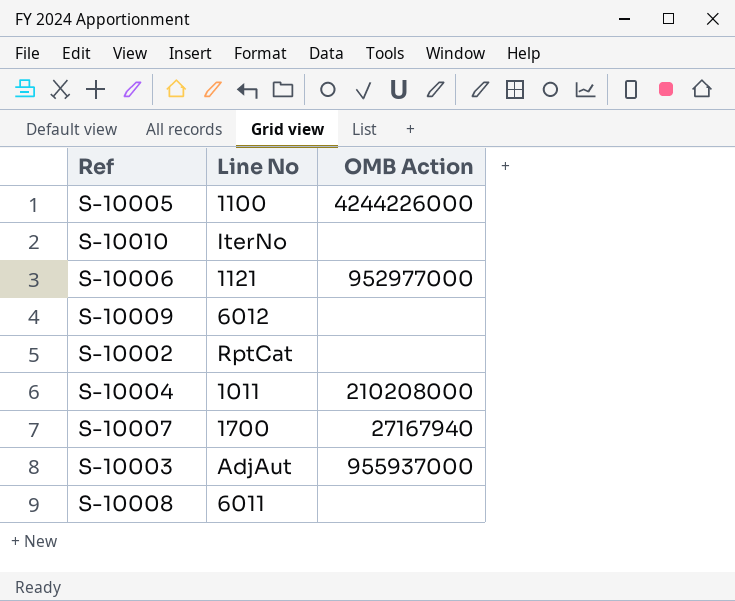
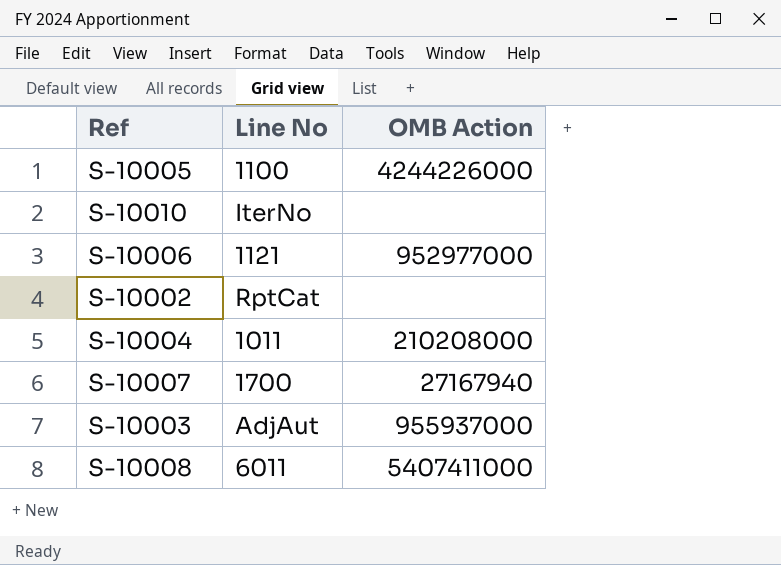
row S-10009: 6012 | none -> none
S-10008 | OMB Action: none -> 5407411000

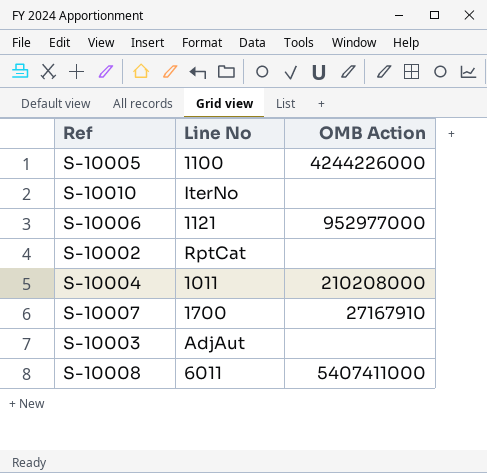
S-10007 | OMB Action: 27167940 -> 27167910
S-10003 | OMB Action: 955937000 -> none

